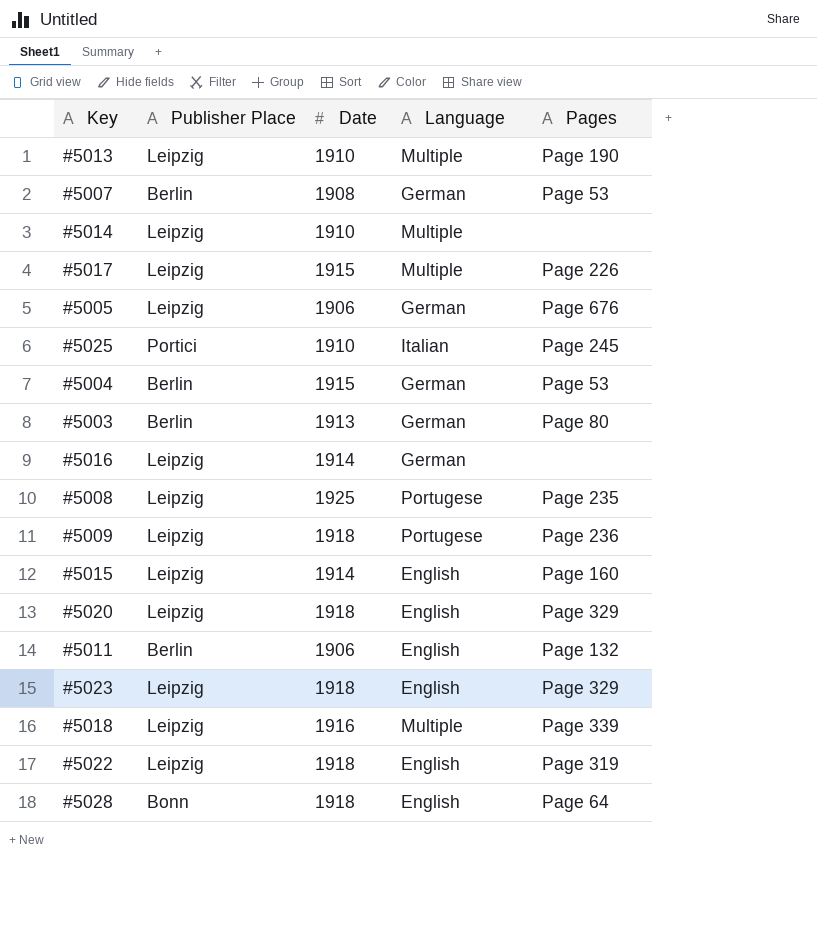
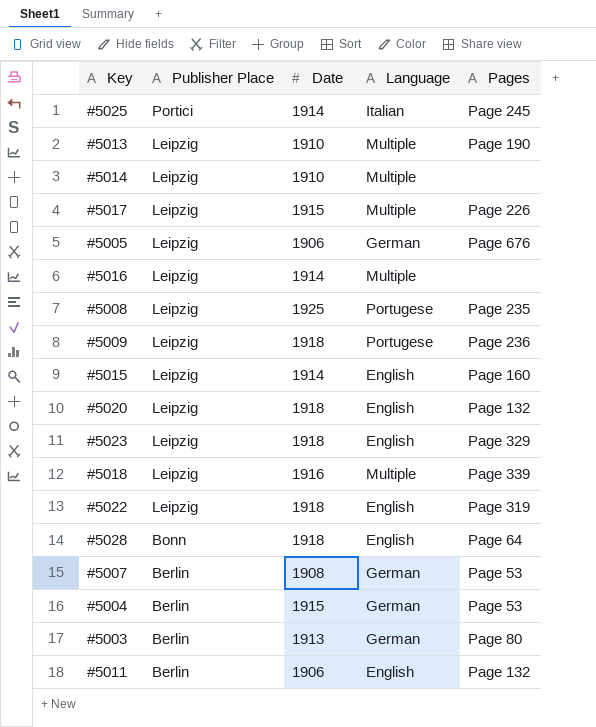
row order: none -> Publisher Place descending
#5025 | Date: 1910 -> 1914
#5016 | Language: German -> Multiple
#5020 | Pages: Page 329 -> Page 132

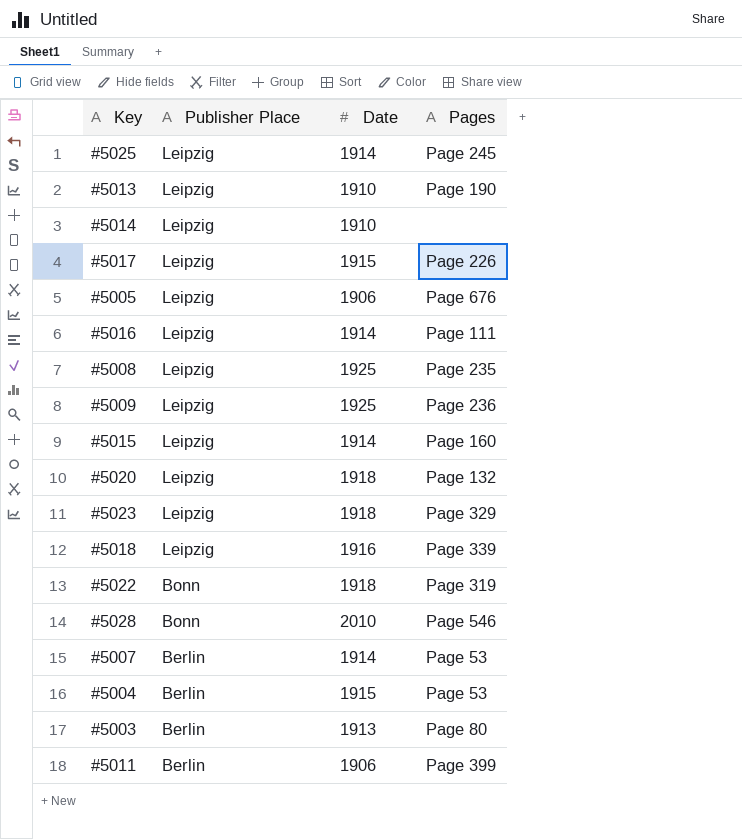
column Language | position: 4 -> none
#5025 | Publisher Place: Portici -> Leipzig
#5016 | Pages: none -> Page 111
#5009 | Date: 1918 -> 1925
#5022 | Publisher Place: Leipzig -> Bonn
#5028 | Date: 1918 -> 2010
#5028 | Pages: Page 64 -> Page 546
#5007 | Date: 1908 -> 1914
#5011 | Pages: Page 132 -> Page 399

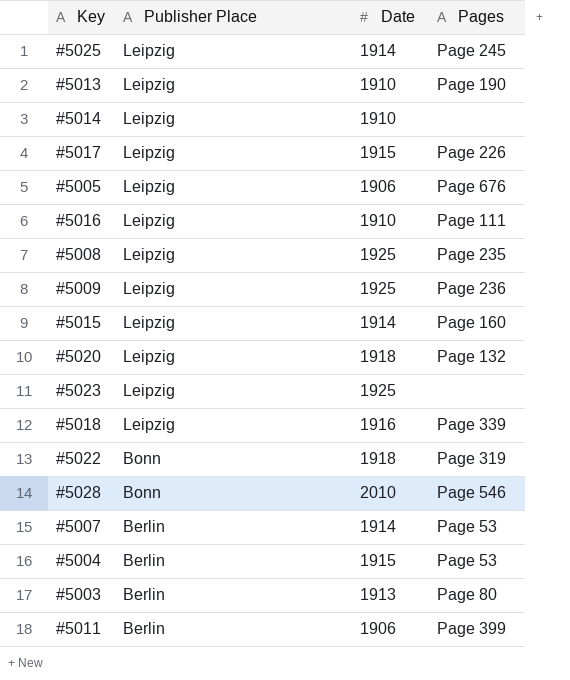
#5016 | Date: 1914 -> 1910
#5023 | Date: 1918 -> 1925
#5023 | Pages: Page 329 -> none

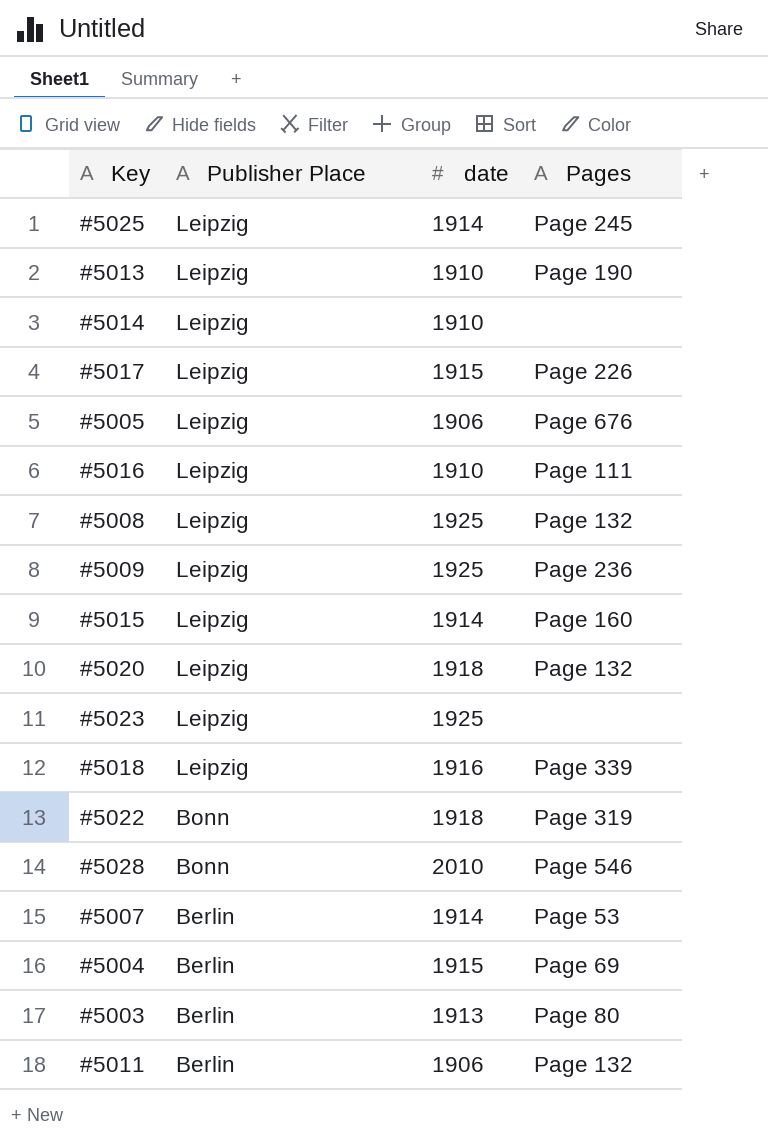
column name: Date -> date
#5008 | Pages: Page 235 -> Page 132
#5004 | Pages: Page 53 -> Page 69
#5011 | Pages: Page 399 -> Page 132

